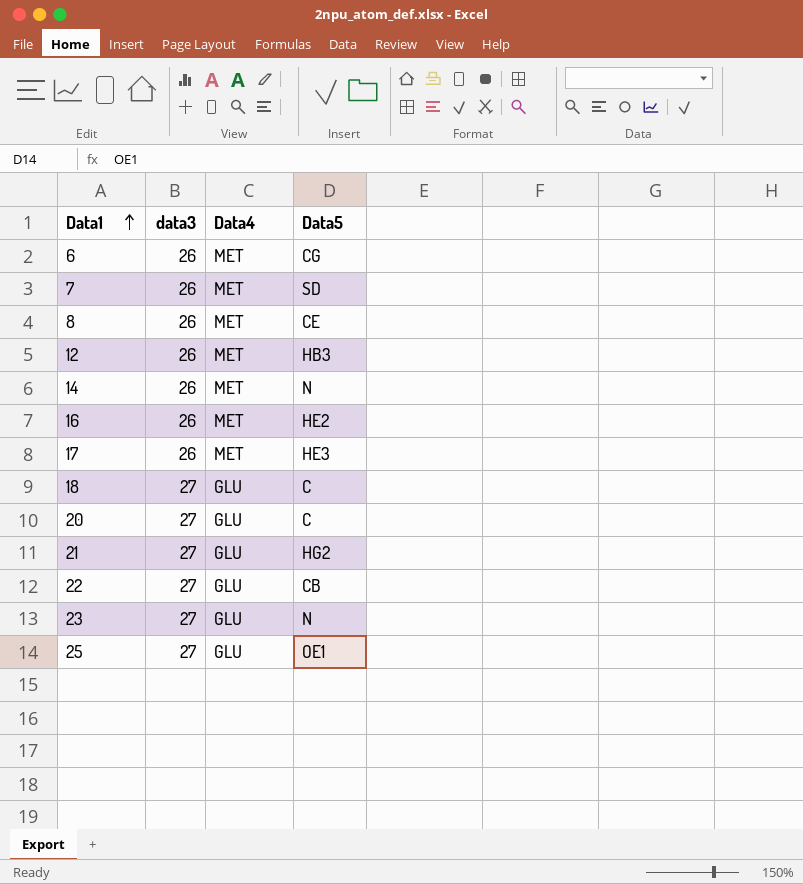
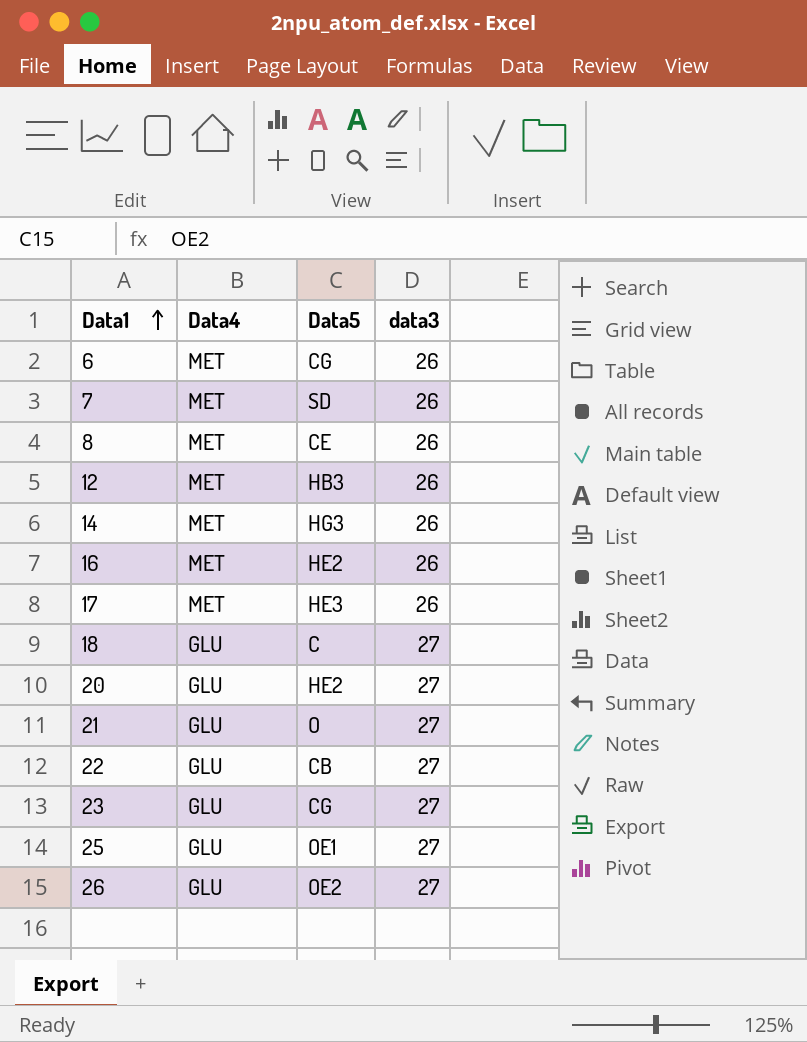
column data3 | position: 2 -> 4
14 | Data5: N -> HG3
20 | Data5: C -> HE2
21 | Data5: HG2 -> O
23 | Data5: N -> CG
row 26: none -> GLU | OE2 | 27

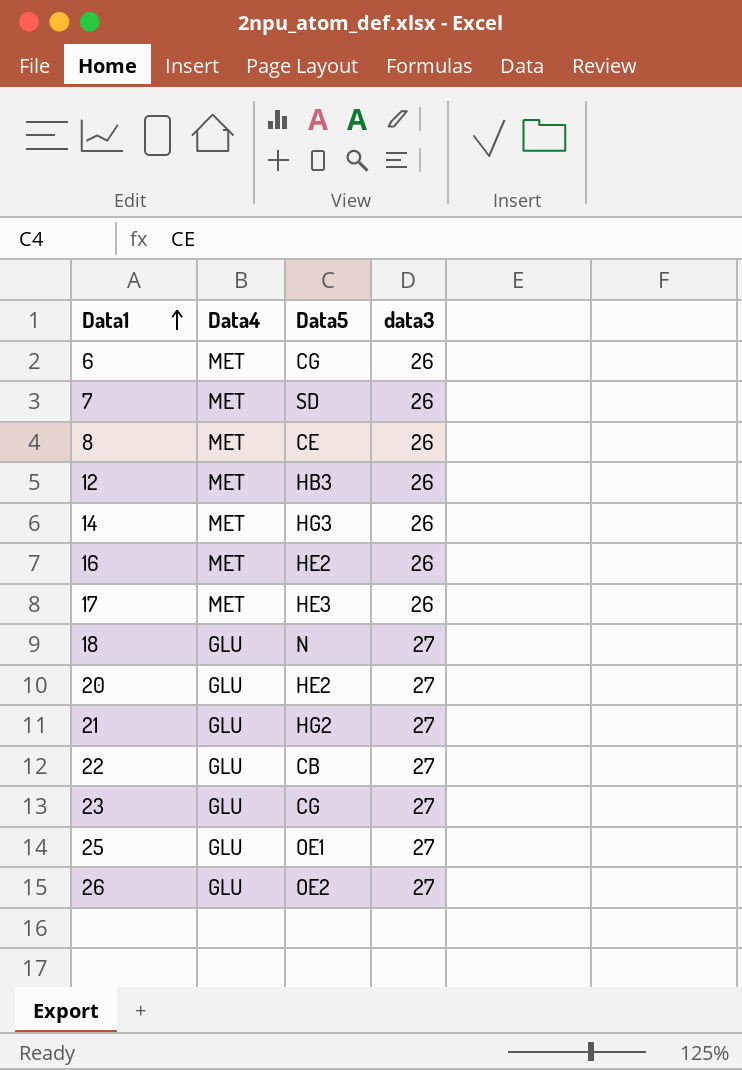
18 | Data5: C -> N
21 | Data5: O -> HG2

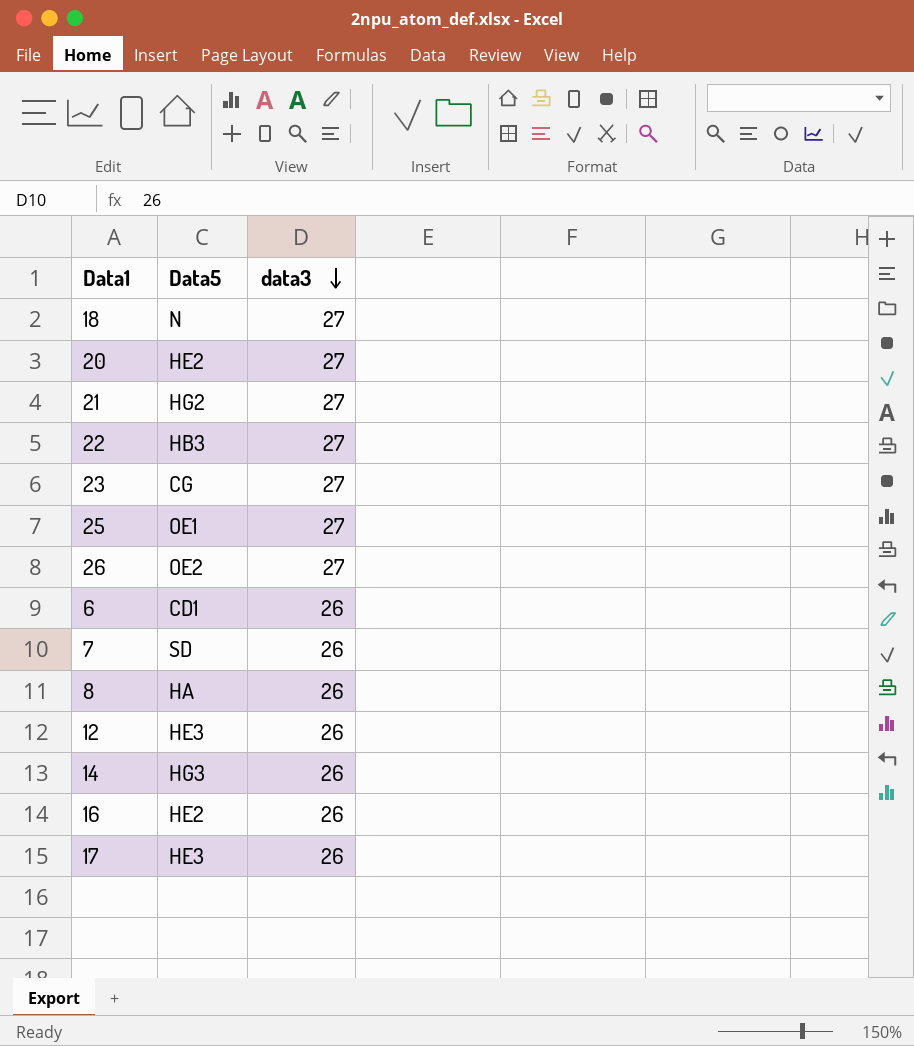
row order: Data1 ascending -> data3 descending
column Data4 | position: 2 -> none
22 | Data5: CB -> HB3
6 | Data5: CG -> CD1
8 | Data5: CE -> HA
12 | Data5: HB3 -> HE3

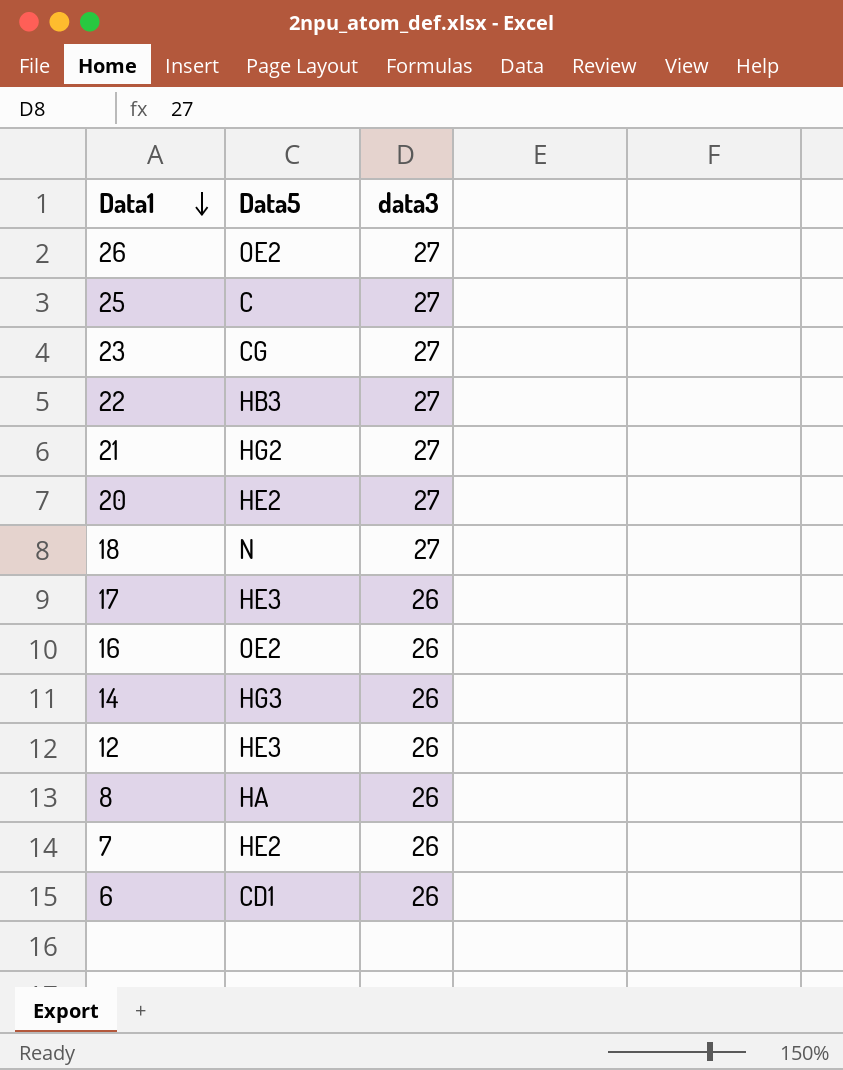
row order: data3 descending -> Data1 descending
25 | Data5: OE1 -> C
16 | Data5: HE2 -> OE2
7 | Data5: SD -> HE2

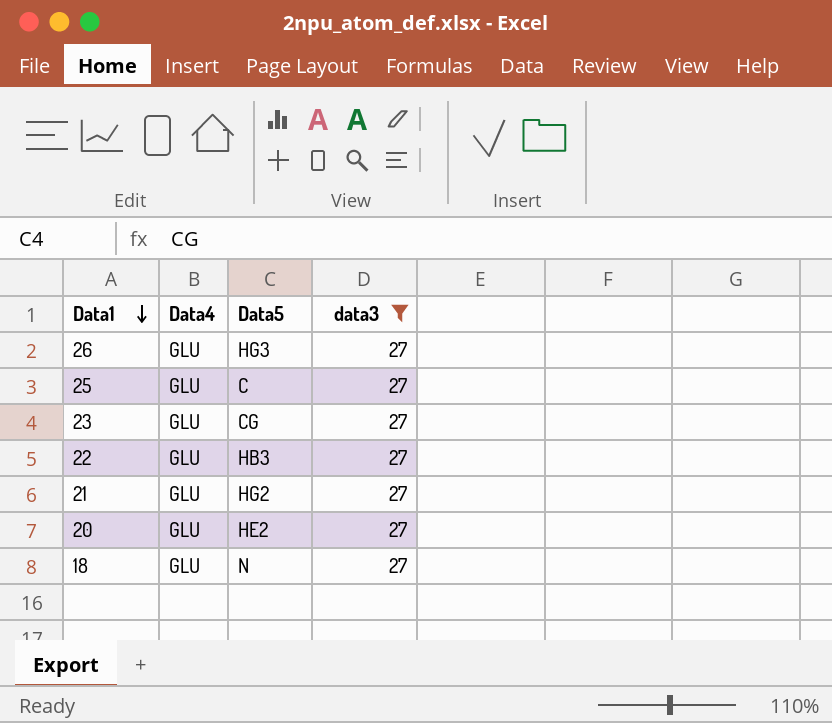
filter: none -> data3 = 27
column Data4 | position: none -> 2
26 | Data5: OE2 -> HG3

